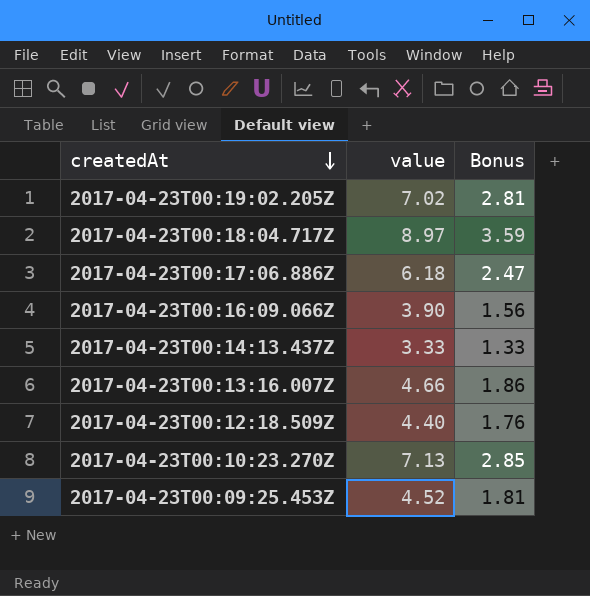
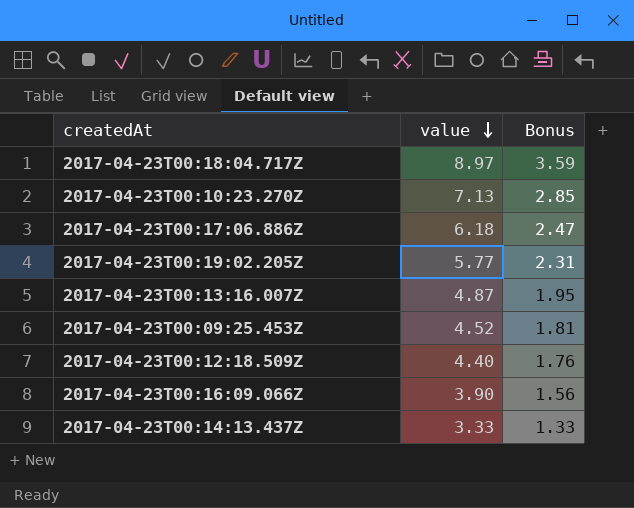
row order: createdAt descending -> value descending
2017-04-23T00:19:02.205Z | value: 7.02 -> 5.77
2017-04-23T00:19:02.205Z | Bonus: 2.81 -> 2.31
2017-04-23T00:13:16.007Z | value: 4.66 -> 4.87
2017-04-23T00:13:16.007Z | Bonus: 1.86 -> 1.95

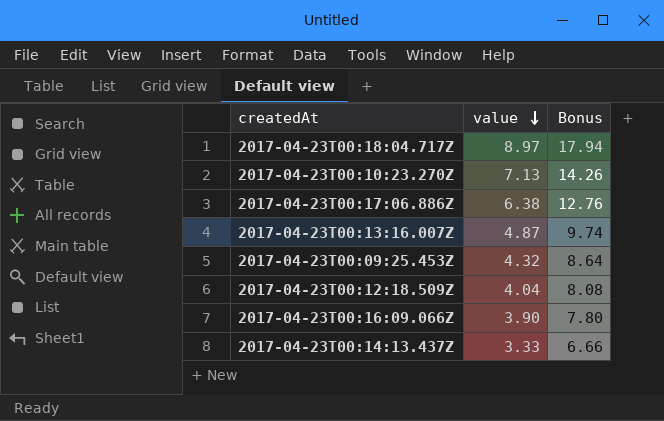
column Bonus | formula: [value] * 0.4 -> [value] * 2
row 2017-04-23T00:19:02.205Z: 5.77 | 2.31 -> none
2017-04-23T00:17:06.886Z | value: 6.18 -> 6.38
2017-04-23T00:09:25.453Z | value: 4.52 -> 4.32
2017-04-23T00:12:18.509Z | value: 4.40 -> 4.04

